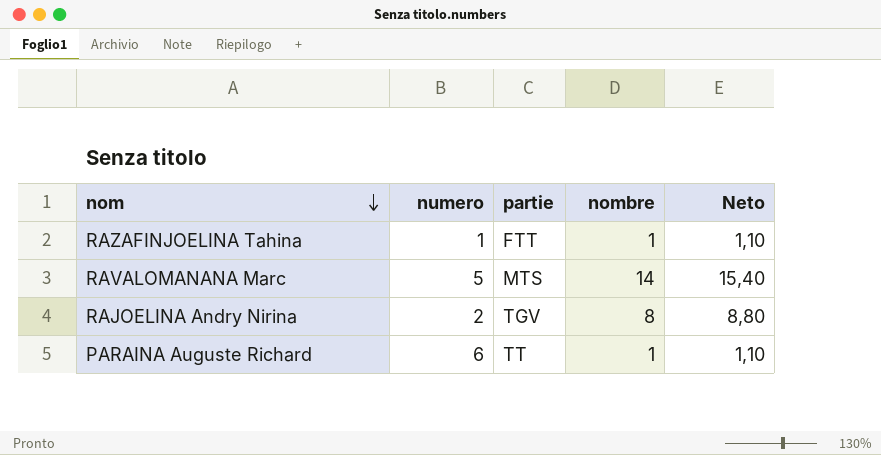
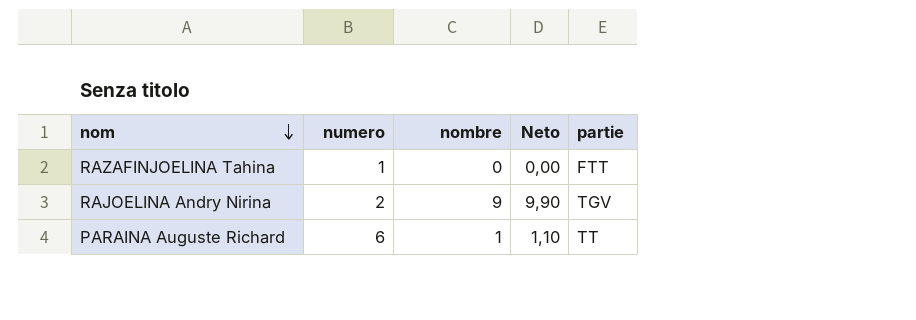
column partie | position: 3 -> 5
row RAVALOMANANA Marc: 5 | MTS | 14 | 15,40 -> none
RAZAFINJOELINA Tahina | nombre: 1 -> 0
RAZAFINJOELINA Tahina | Neto: 1,10 -> 0,00
RAJOELINA Andry Nirina | nombre: 8 -> 9
RAJOELINA Andry Nirina | Neto: 8,80 -> 9,90

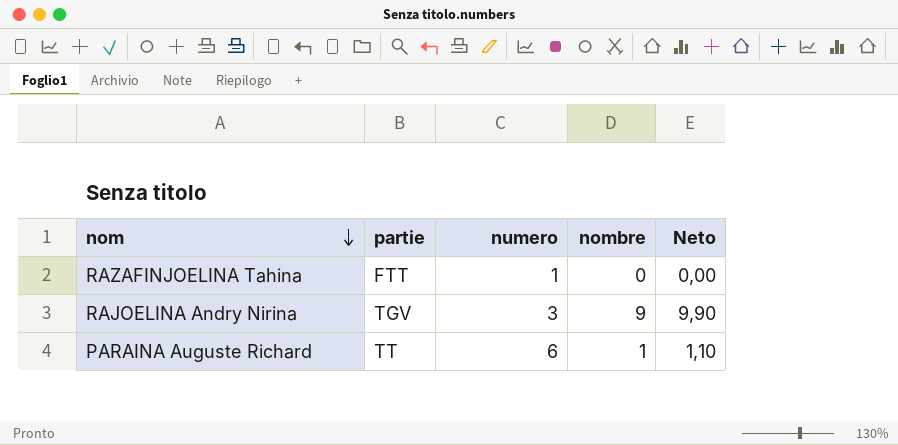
column partie | position: 5 -> 2
RAJOELINA Andry Nirina | numero: 2 -> 3

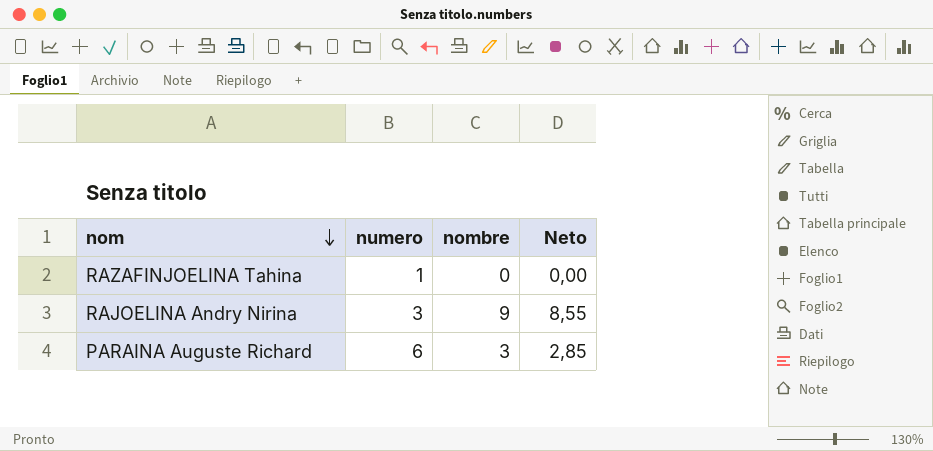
column partie | position: 2 -> none
column Neto | formula: [nombre] * 1,1 -> [nombre] * 0,95
PARAINA Auguste Richard | nombre: 1 -> 3

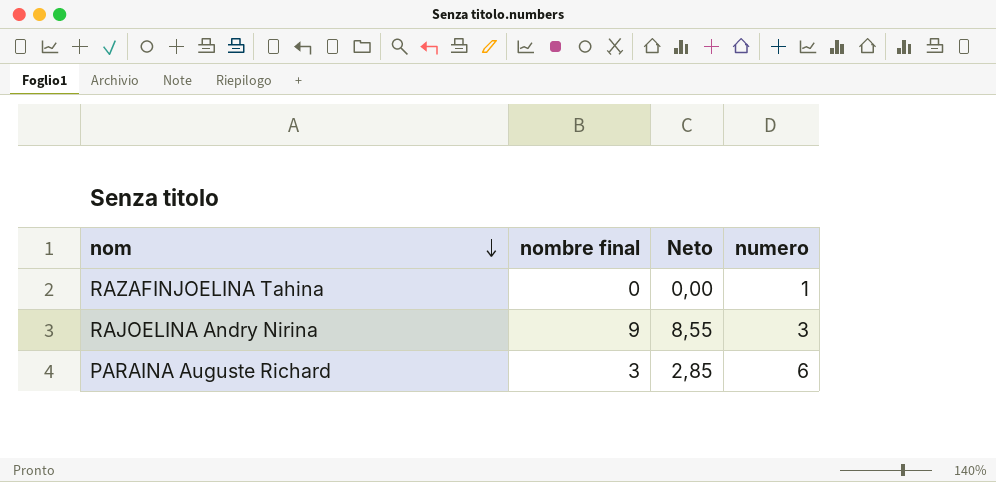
column name: nombre -> nombre final
column numero | position: 2 -> 4

